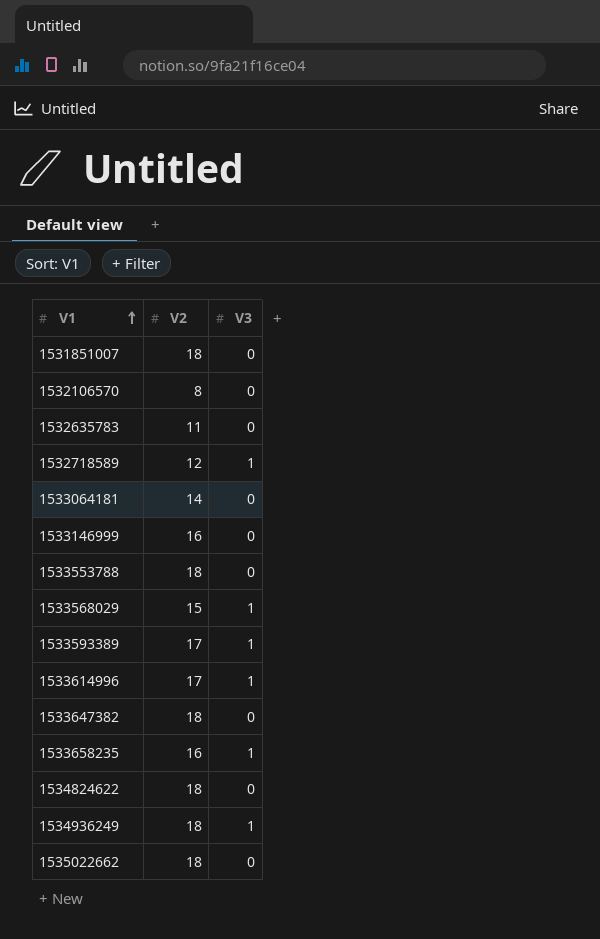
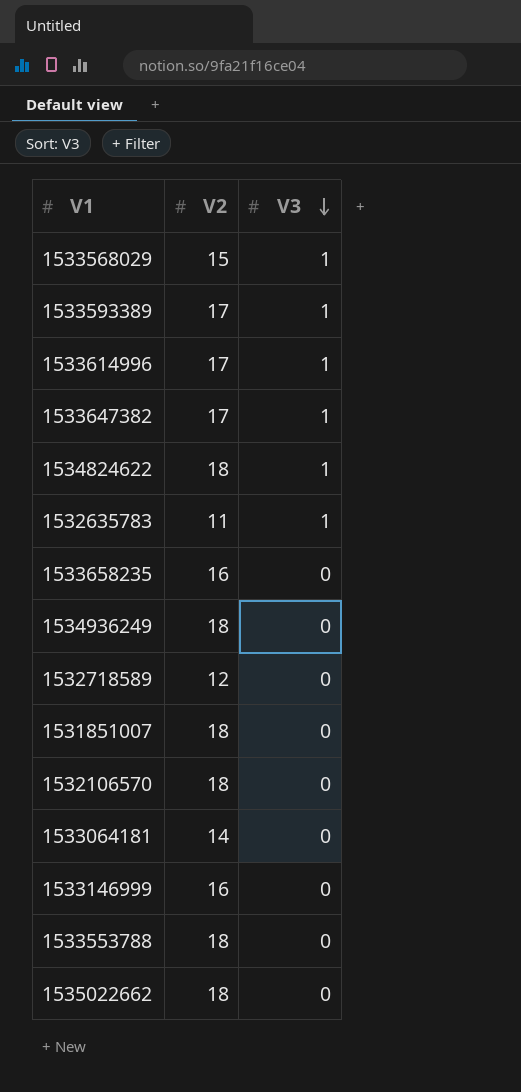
row order: V1 ascending -> V3 descending
1533647382 | V2: 18 -> 17
1533647382 | V3: 0 -> 1
1534824622 | V3: 0 -> 1
1532635783 | V3: 0 -> 1
1533658235 | V3: 1 -> 0
1534936249 | V3: 1 -> 0
1532718589 | V3: 1 -> 0
1532106570 | V2: 8 -> 18

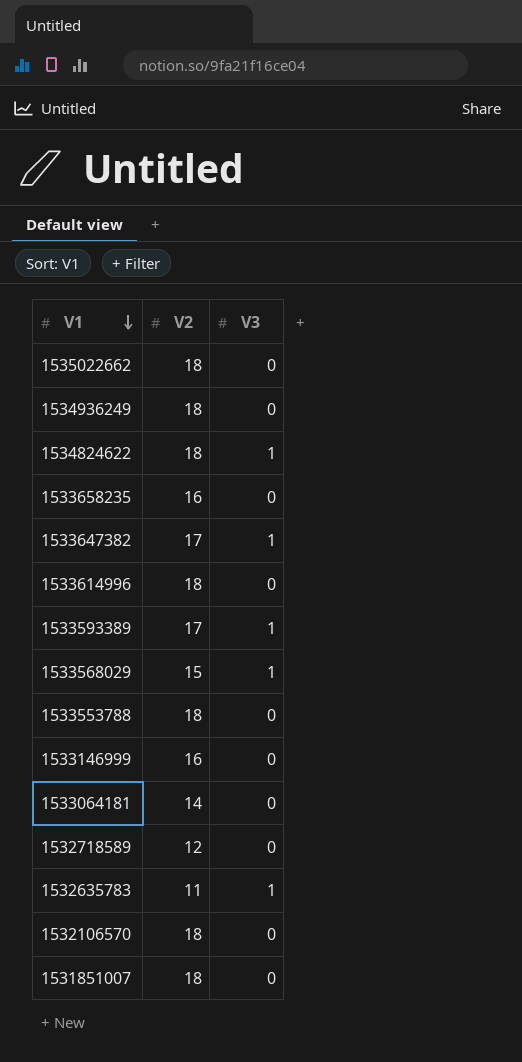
row order: V3 descending -> V1 descending
1533614996 | V2: 17 -> 18
1533614996 | V3: 1 -> 0

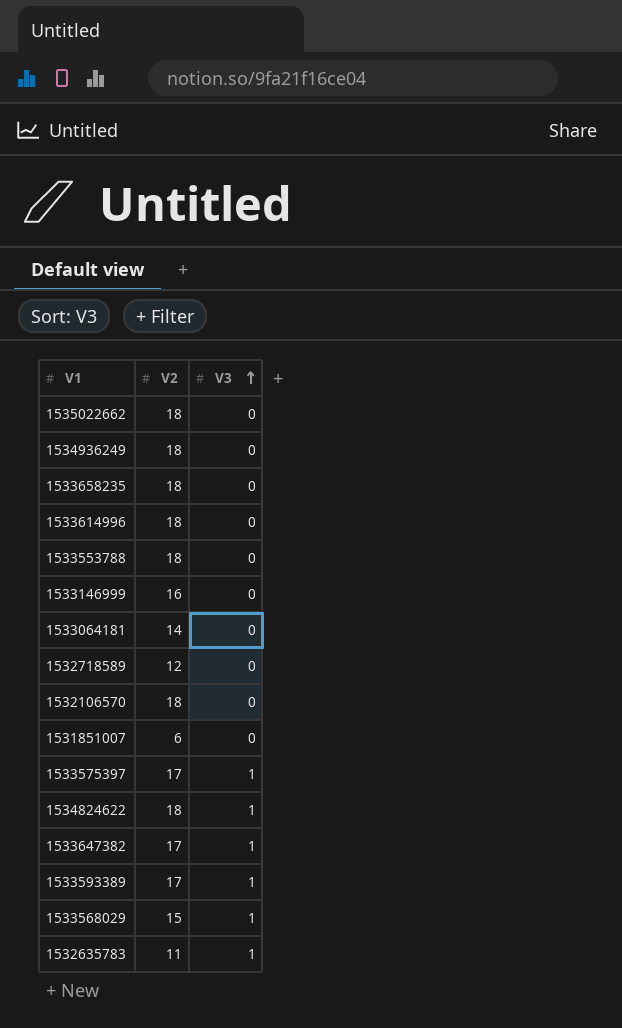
row order: V1 descending -> V3 ascending
1533658235 | V2: 16 -> 18
1531851007 | V2: 18 -> 6
row 1533575397: none -> 17 | 1

